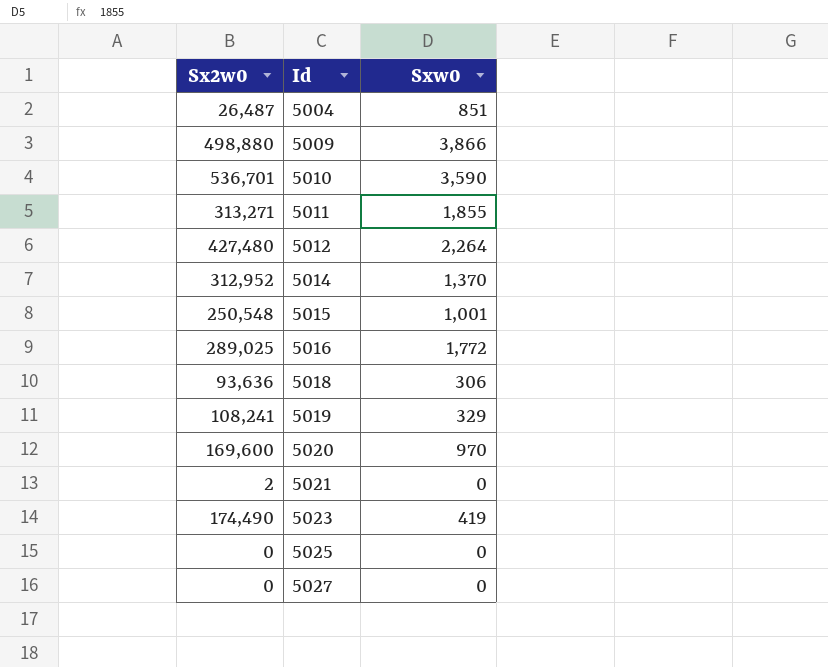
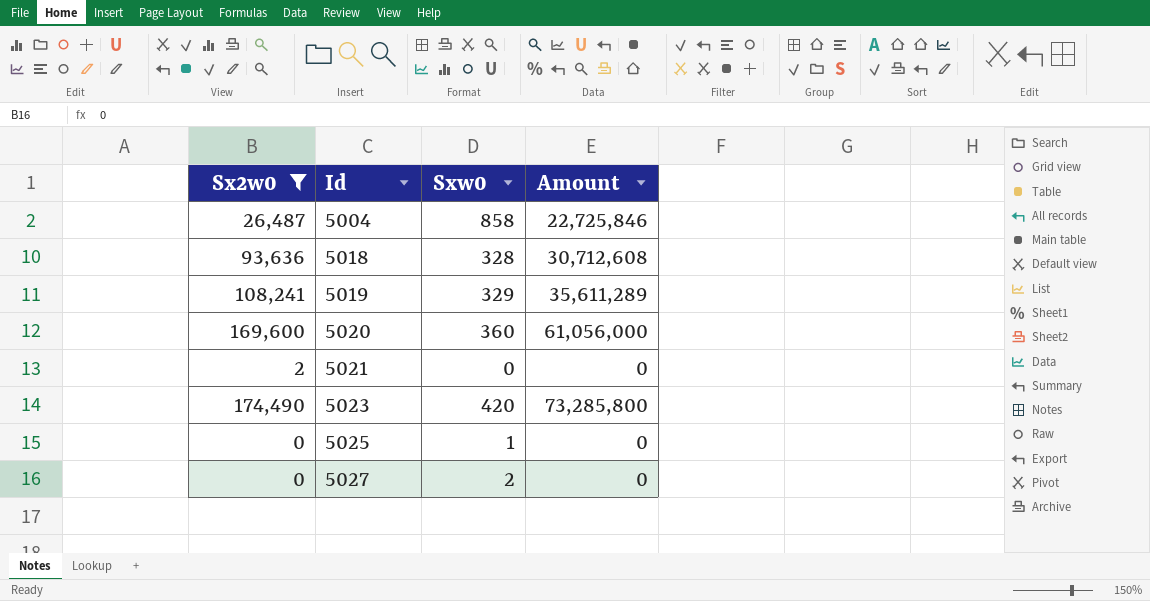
filter: none -> Sx2w0 <= 174,490
column Amount | formula: none -> [Sx2w0] * [Sxw0]
5004 | Sxw0: 851 -> 858
5018 | Sxw0: 306 -> 328
5020 | Sxw0: 970 -> 360
5023 | Sxw0: 419 -> 420
5025 | Sxw0: 0 -> 1
5027 | Sxw0: 0 -> 2

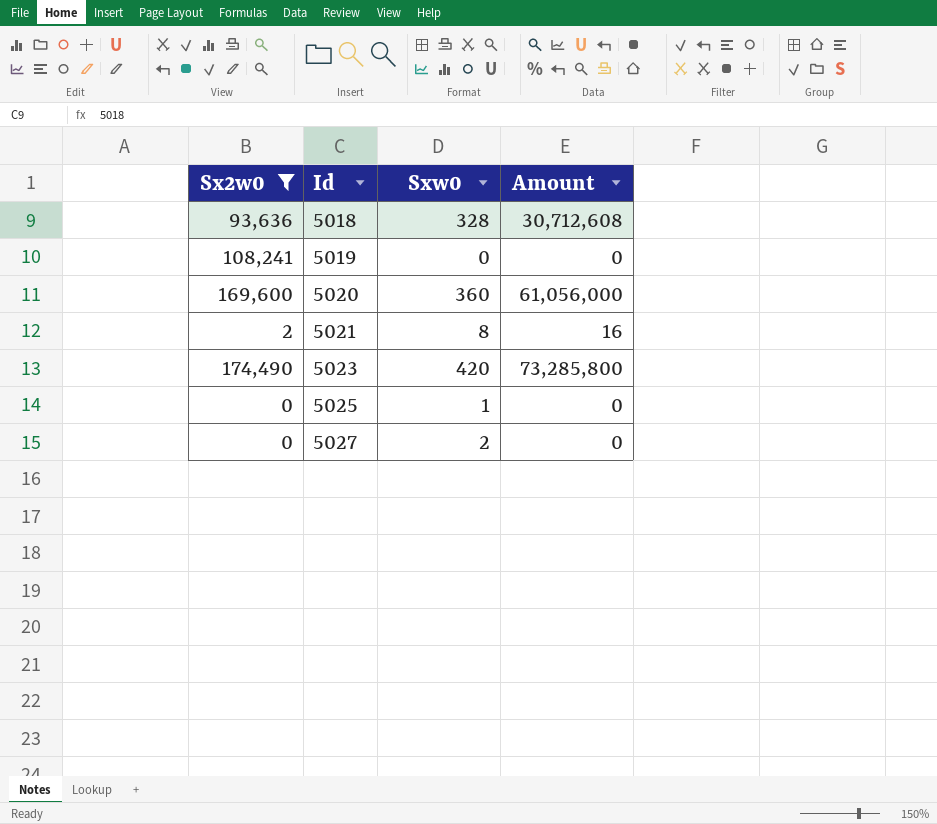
row 5004: 26,487 | 858 | 22,725,846 -> none
5019 | Sxw0: 329 -> 0
5019 | Amount: 35,611,289 -> 0
5021 | Sxw0: 0 -> 8
5021 | Amount: 0 -> 16

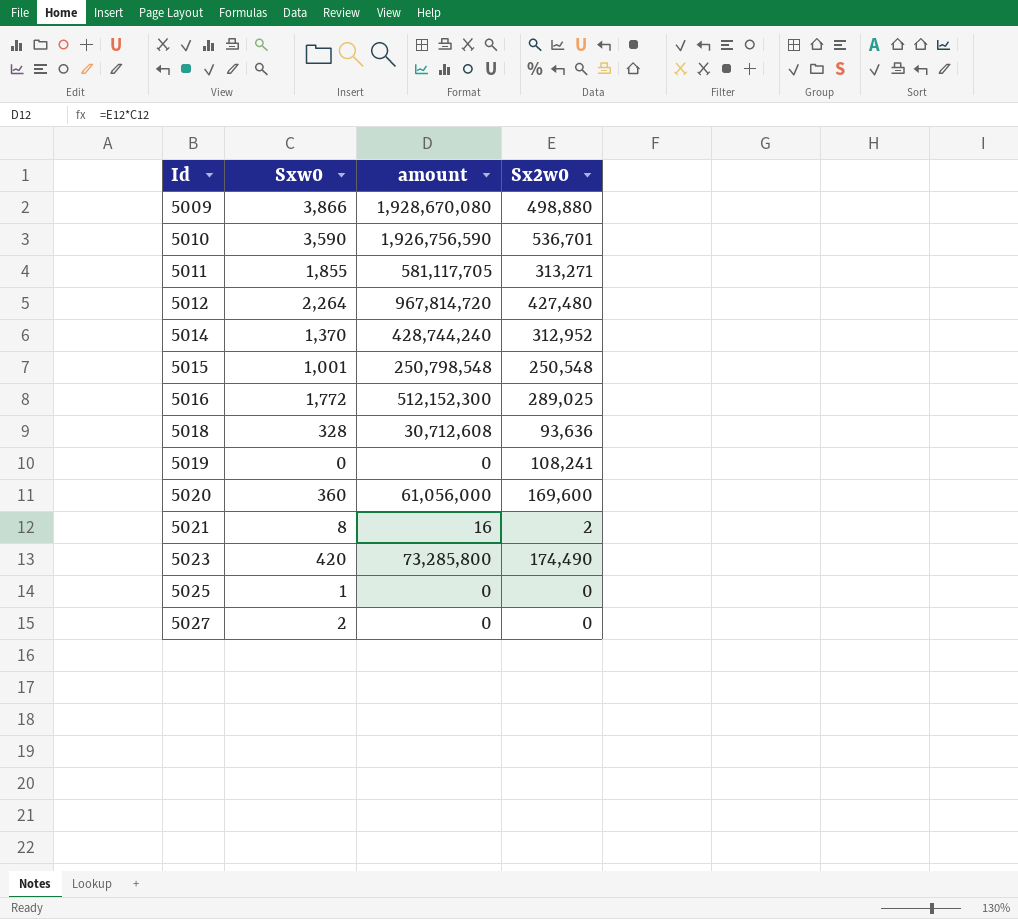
filter: Sx2w0 <= 174,490 -> none
column name: Amount -> amount
column Sx2w0 | position: 1 -> 4

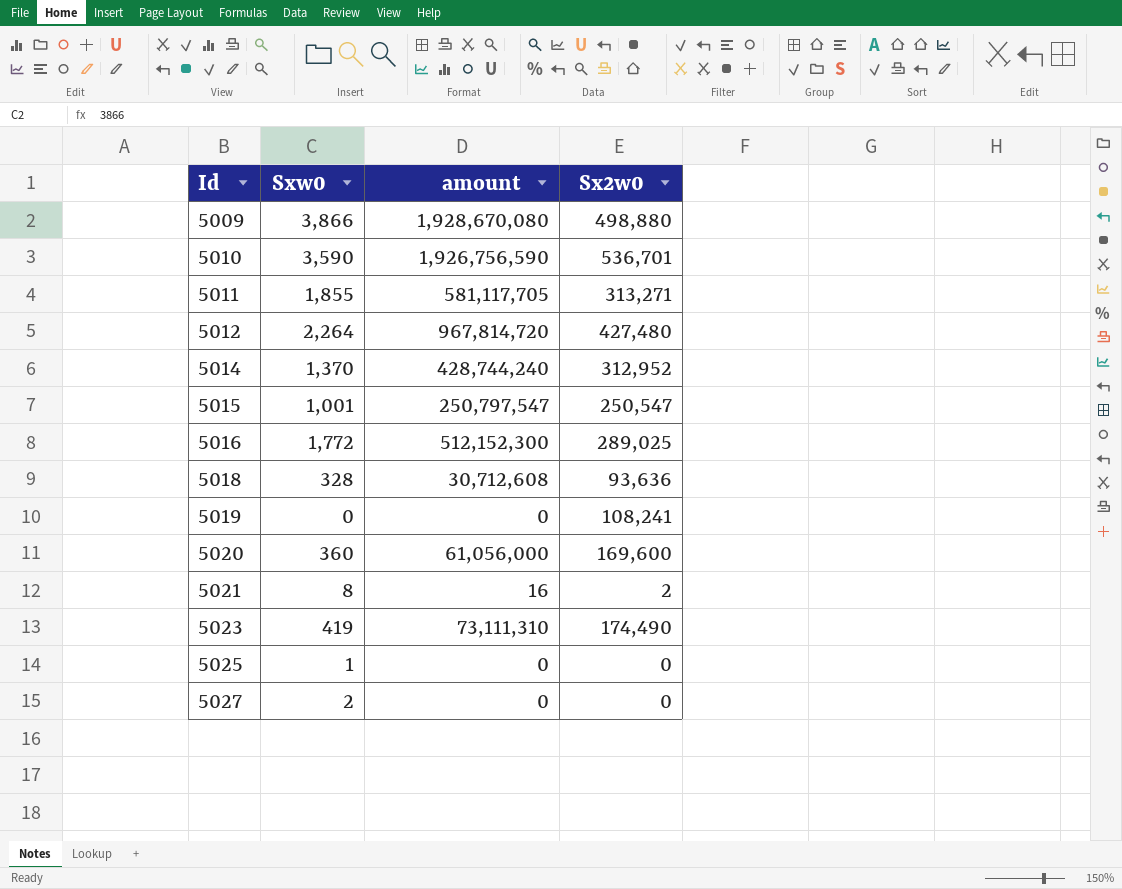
5015 | amount: 250,798,548 -> 250,797,547
5015 | Sx2w0: 250,548 -> 250,547
5023 | Sxw0: 420 -> 419
5023 | amount: 73,285,800 -> 73,111,310

